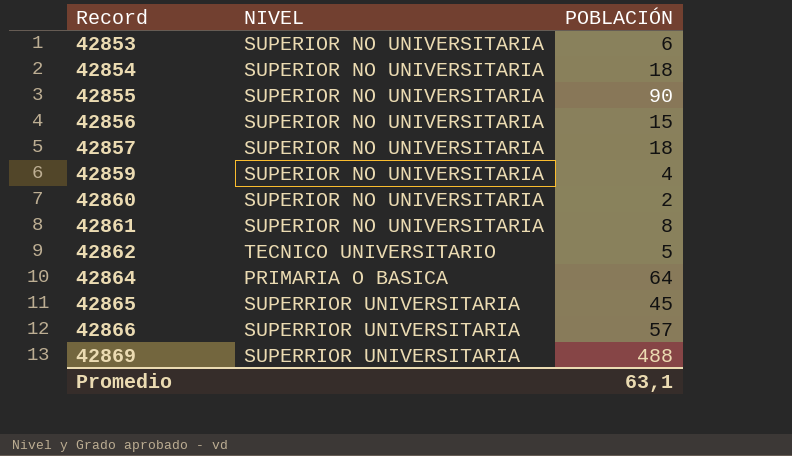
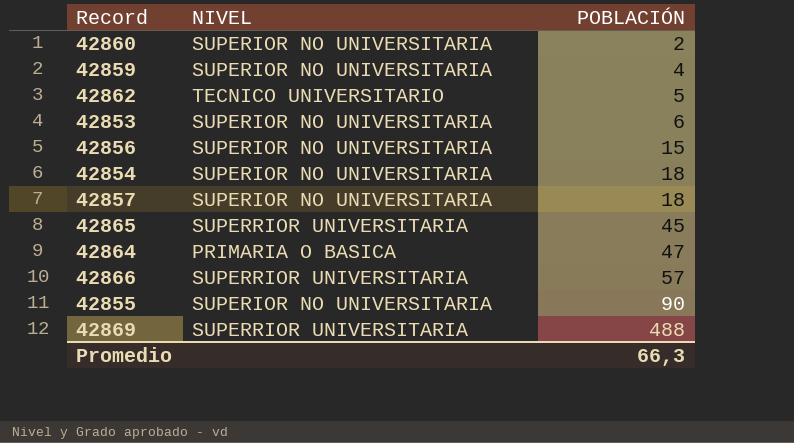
row order: Record ascending -> POBLACIÓN ascending
row 42861: SUPERIOR NO UNIVERSITARIA | 8 -> none
42864 | POBLACIÓN: 64 -> 47
Promedio | POBLACIÓN: 63,1 -> 66,3

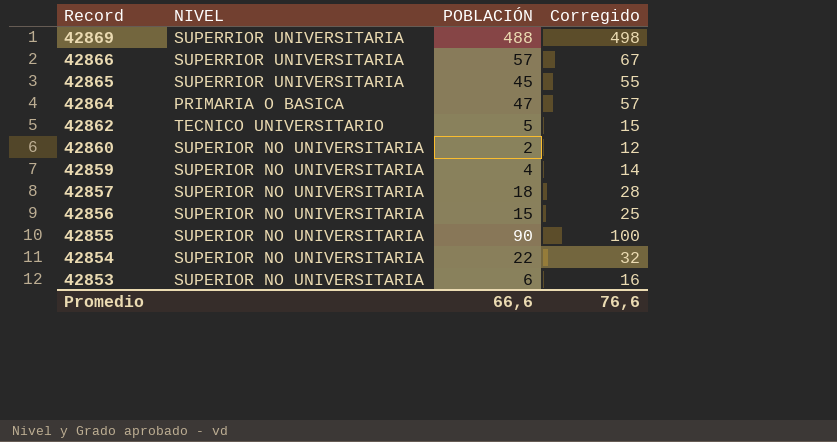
row order: POBLACIÓN ascending -> Record descending
column Corregido | formula: none -> [POBLACIÓN] + 10
42854 | POBLACIÓN: 18 -> 22
Promedio | POBLACIÓN: 66,3 -> 66,6

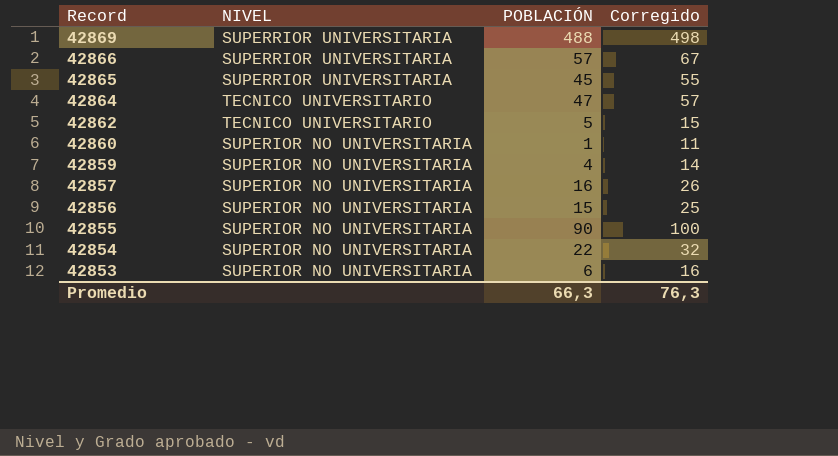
42864 | NIVEL: PRIMARIA O BASICA -> TECNICO UNIVERSITARIO
42860 | POBLACIÓN: 2 -> 1
42860 | Corregido: 12 -> 11
42857 | POBLACIÓN: 18 -> 16
42857 | Corregido: 28 -> 26
Promedio | POBLACIÓN: 66,6 -> 66,3
Promedio | Corregido: 76,6 -> 76,3

